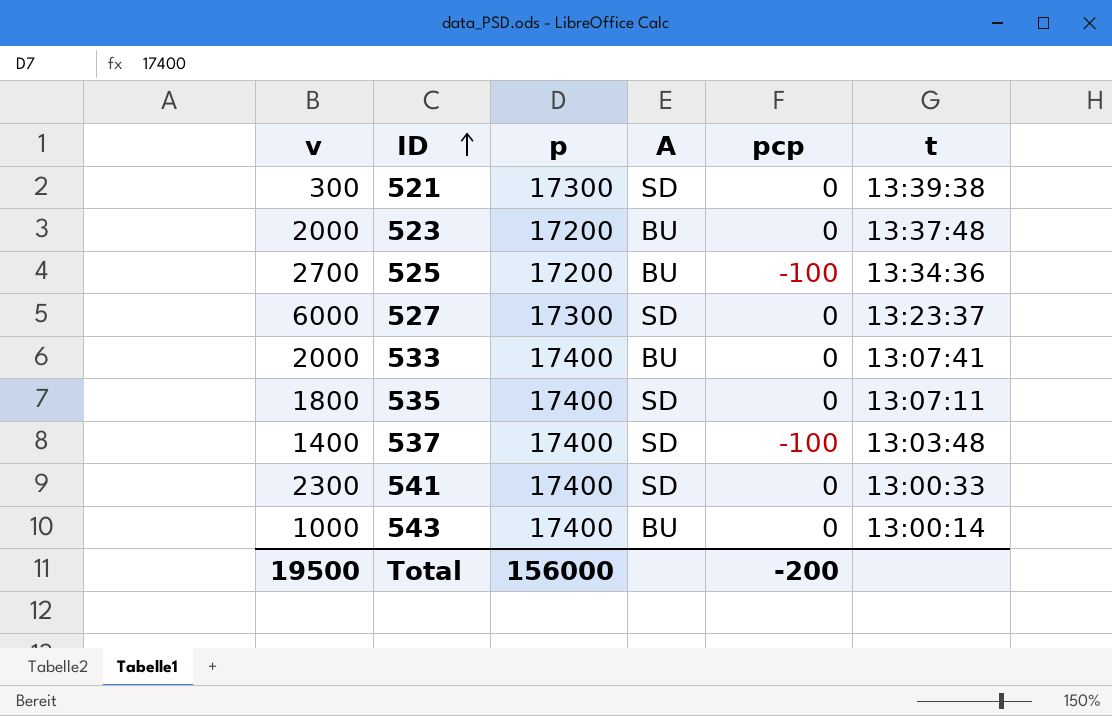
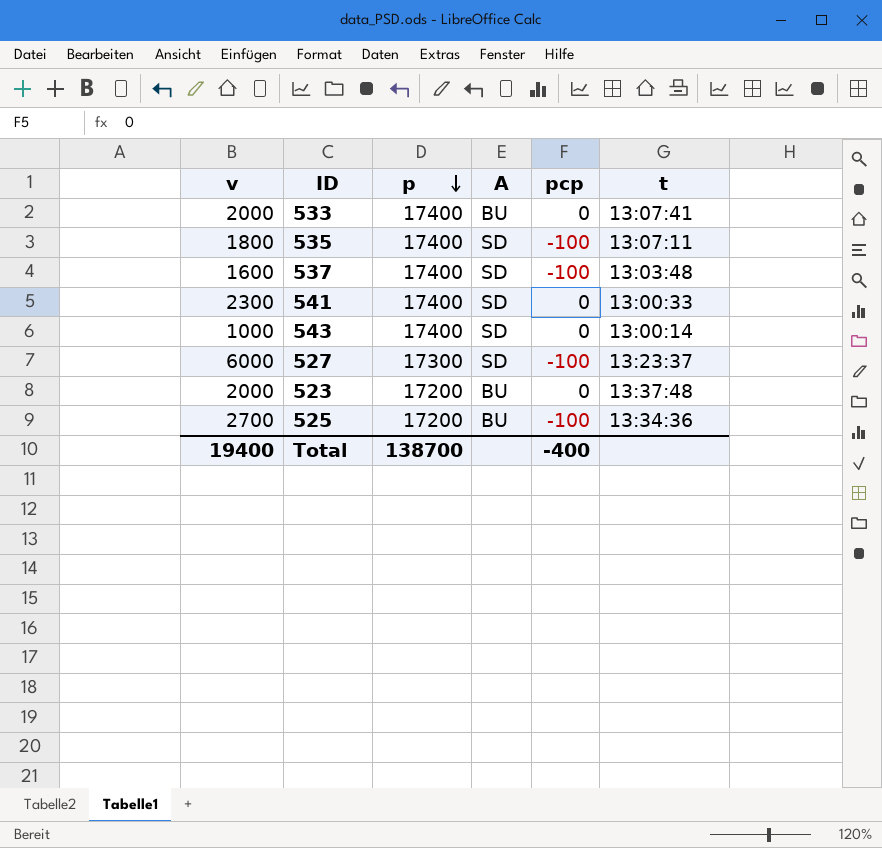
row order: ID ascending -> p descending
row 521: 300 | 17300 | SD | 0 | 13:39:38 -> none
535 | pcp: 0 -> -100
537 | v: 1400 -> 1600
543 | A: BU -> SD
527 | pcp: 0 -> -100
Total | v: 19500 -> 19400
Total | p: 156000 -> 138700
Total | pcp: -200 -> -400

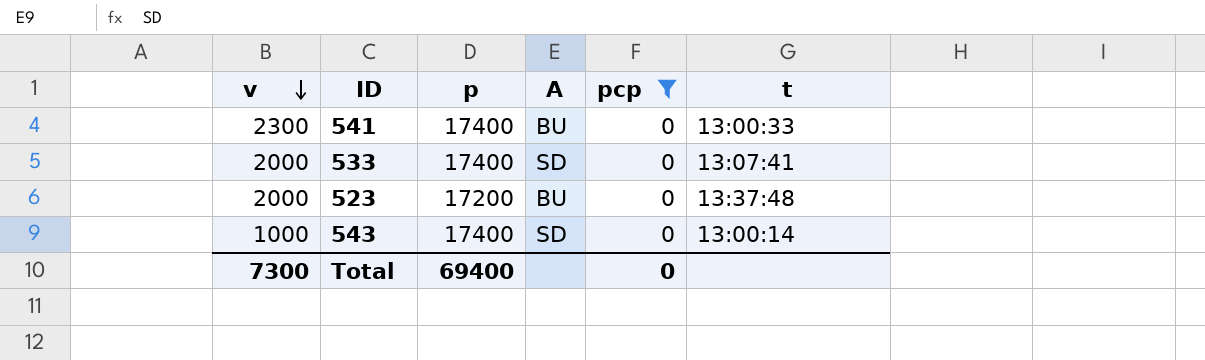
filter: none -> pcp = 0
row order: p descending -> v descending
541 | A: SD -> BU
533 | A: BU -> SD
Total | v: 19400 -> 7300
Total | p: 138700 -> 69400
Total | pcp: -400 -> 0

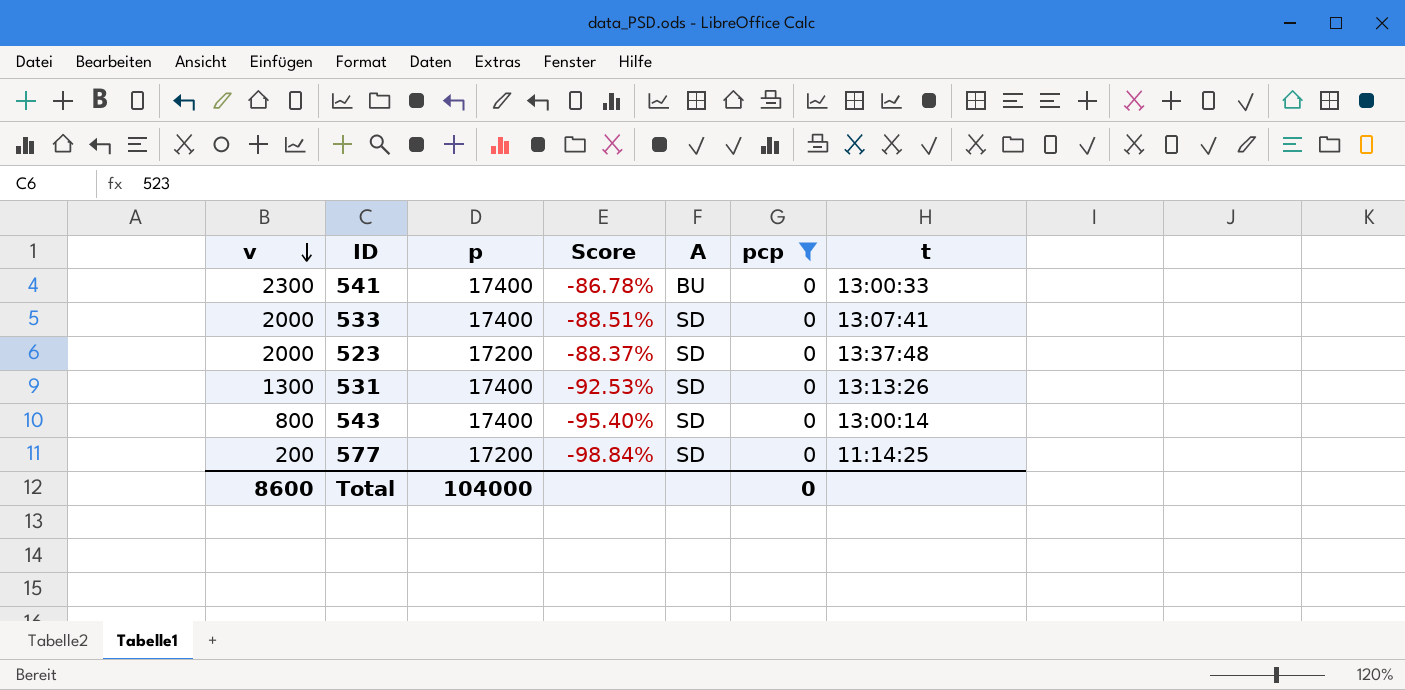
column Score | formula: none -> ([v] - [p]) / [p]
523 | A: BU -> SD
row 531: none -> 1300 | 17400 | -92.53% | SD | 0 | 13:13:26
543 | v: 1000 -> 800
row 577: none -> 200 | 17200 | -98.84% | SD | 0 | 11:14:25
Total | v: 7300 -> 8600
Total | p: 69400 -> 104000

